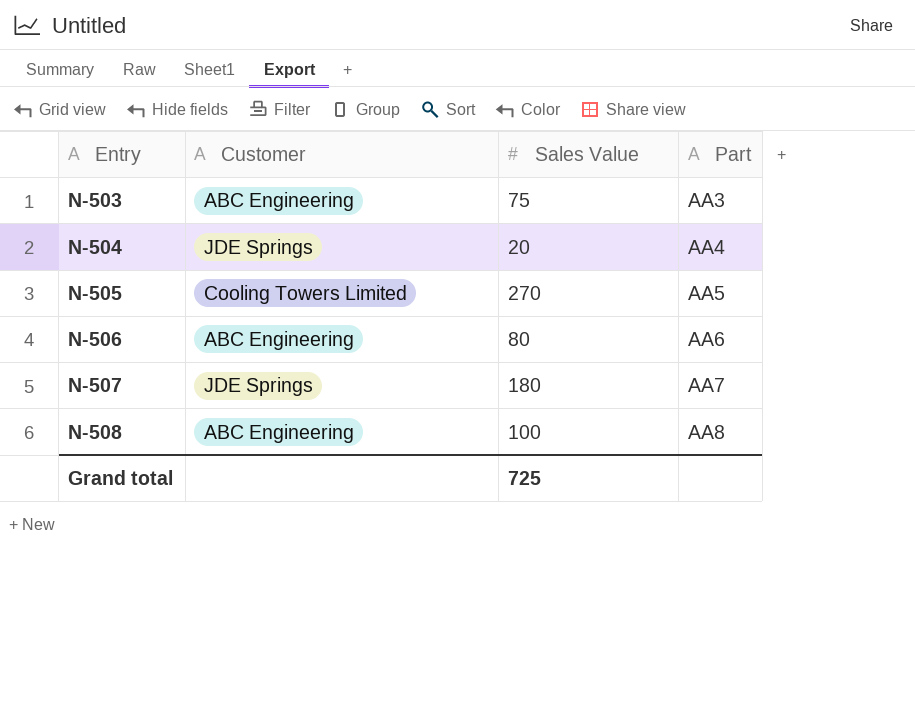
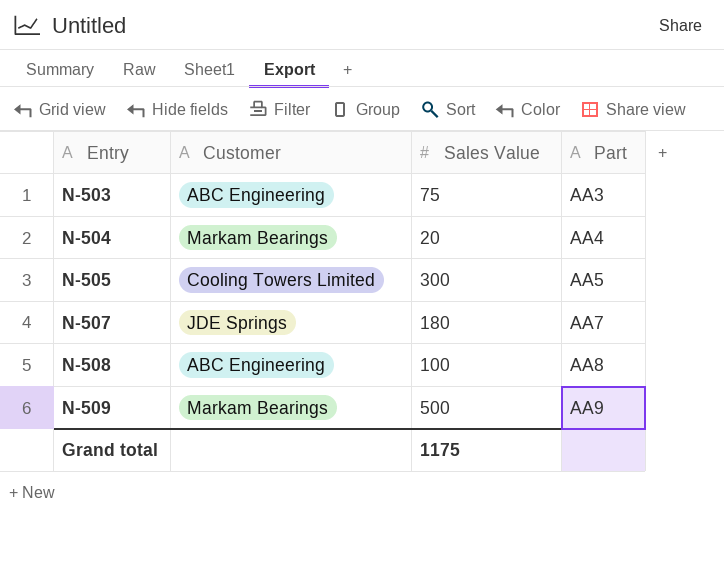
row N-506: ABC Engineering | 80 | AA6 -> none
N-504 | Customer: JDE Springs -> Markam Bearings
N-505 | Sales Value: 270 -> 300
row N-509: none -> Markam Bearings | 500 | AA9
Grand total | Sales Value: 725 -> 1175

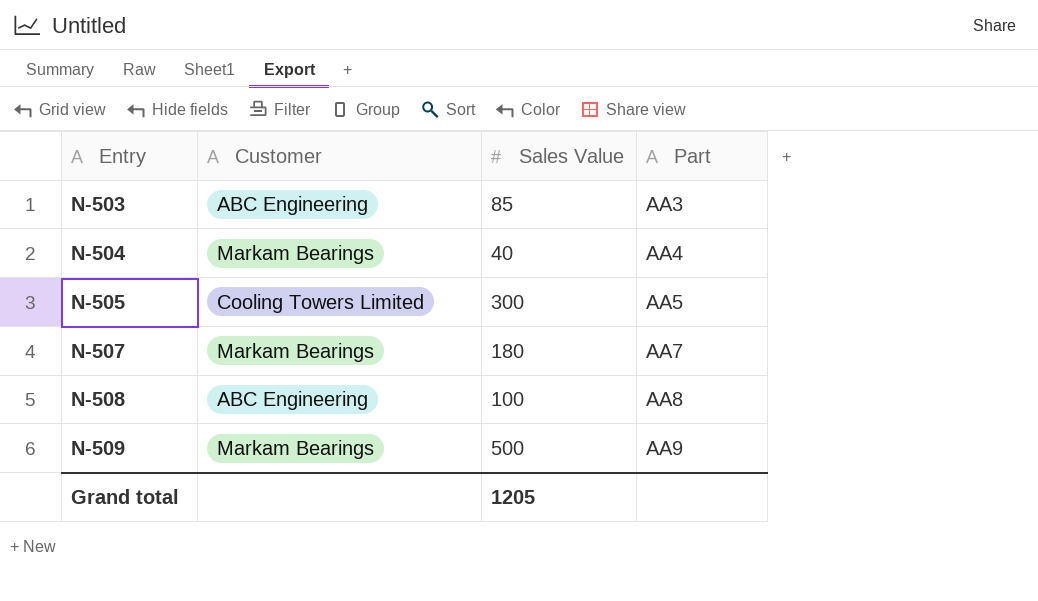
N-503 | Sales Value: 75 -> 85
N-504 | Sales Value: 20 -> 40
N-507 | Customer: JDE Springs -> Markam Bearings
Grand total | Sales Value: 1175 -> 1205

